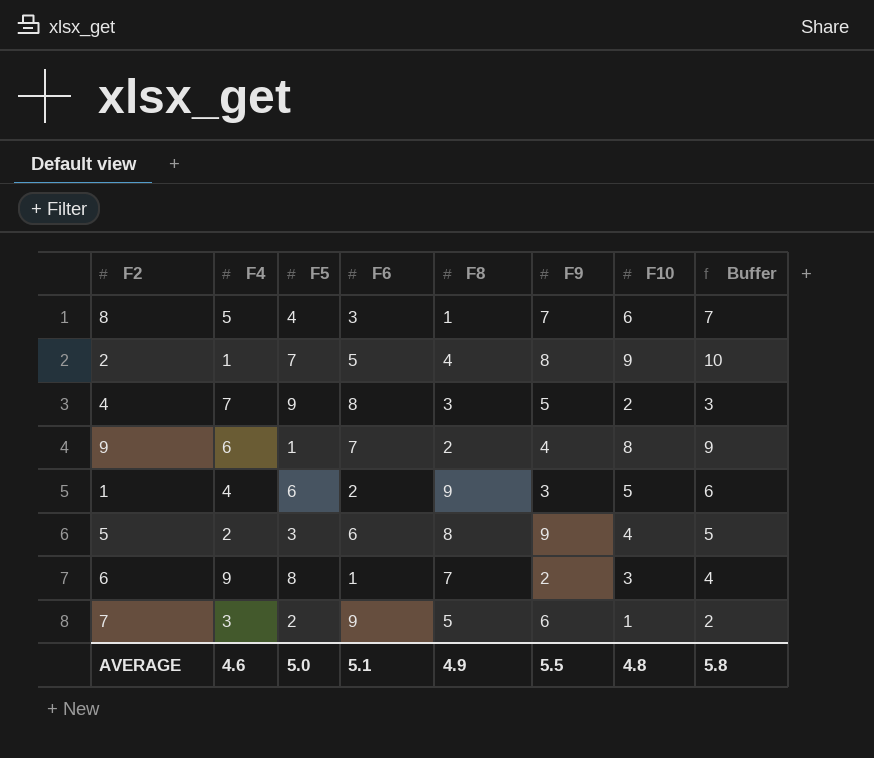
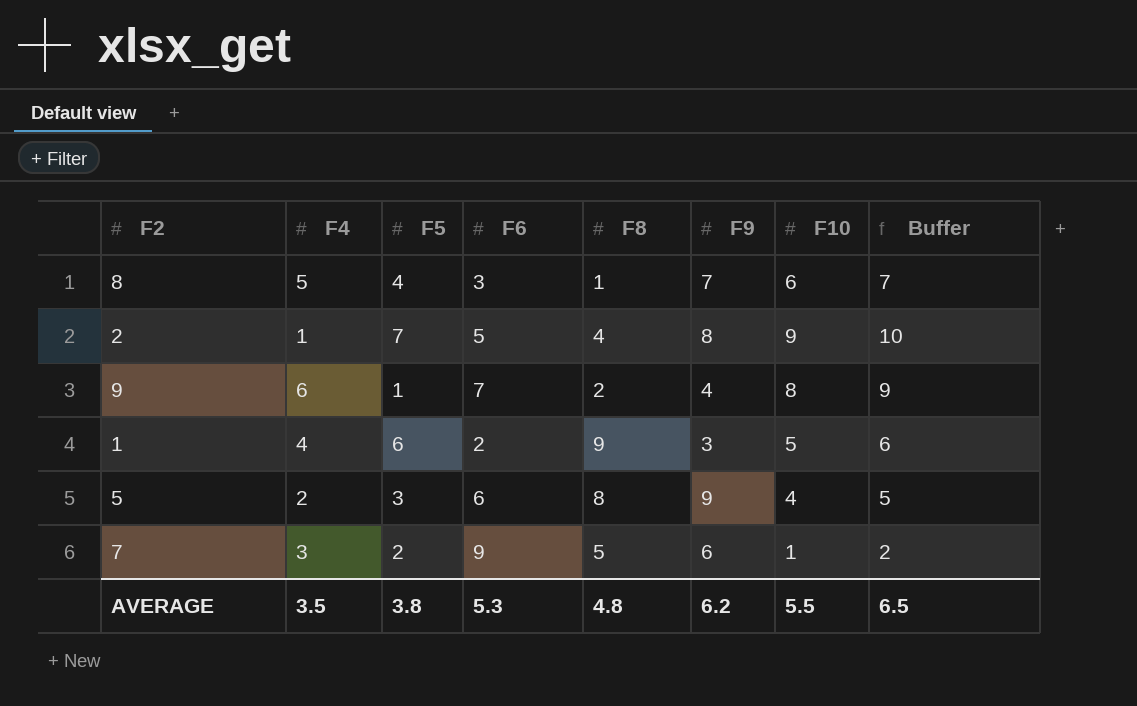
row 4: 7 | 9 | 8 | 3 | 5 | 2 | 3 -> none
row 6: 9 | 8 | 1 | 7 | 2 | 3 | 4 -> none
AVERAGE | F4: 4.6 -> 3.5
AVERAGE | F5: 5.0 -> 3.8
AVERAGE | F6: 5.1 -> 5.3
AVERAGE | F8: 4.9 -> 4.8
AVERAGE | F9: 5.5 -> 6.2
AVERAGE | F10: 4.8 -> 5.5
AVERAGE | Buffer: 5.8 -> 6.5

